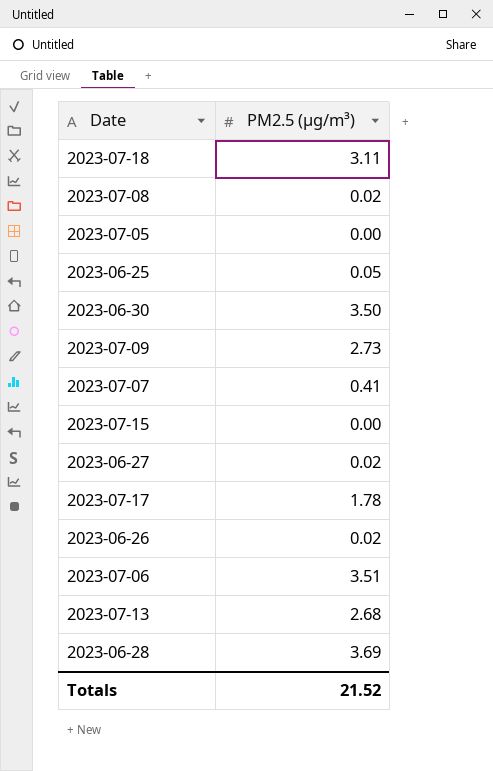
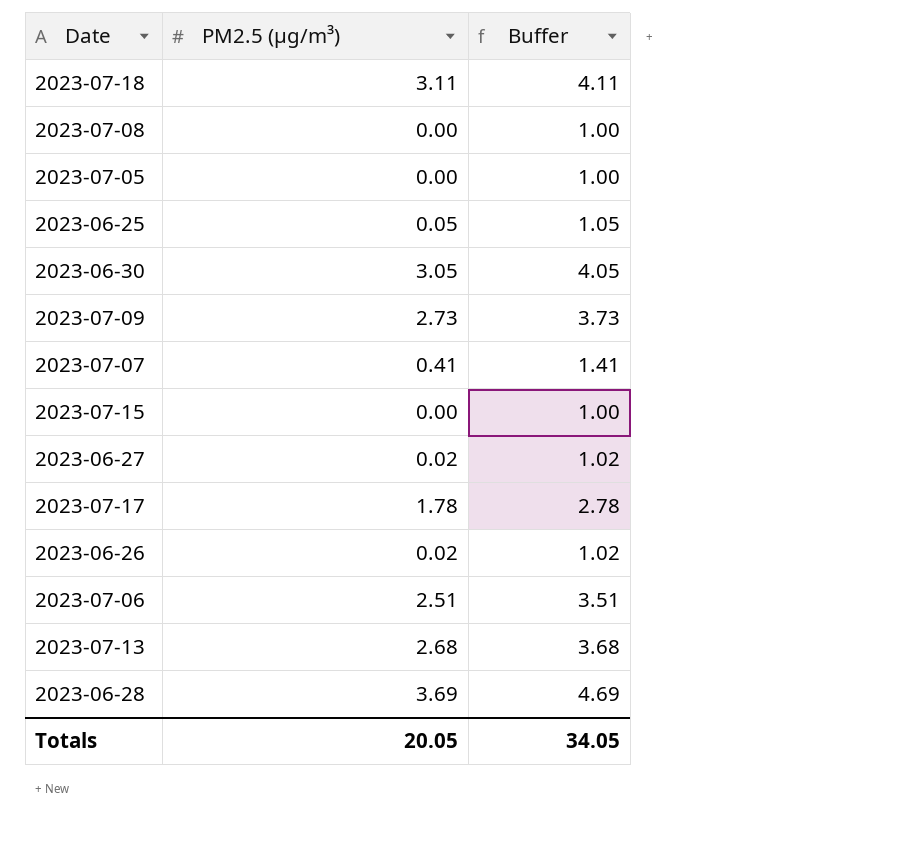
column Buffer | formula: none -> [PM2.5 (μg/m³)] + 1
2023-07-08 | PM2.5 (μg/m³): 0.02 -> 0.00
2023-06-30 | PM2.5 (μg/m³): 3.50 -> 3.05
2023-07-06 | PM2.5 (μg/m³): 3.51 -> 2.51
Totals | PM2.5 (μg/m³): 21.52 -> 20.05

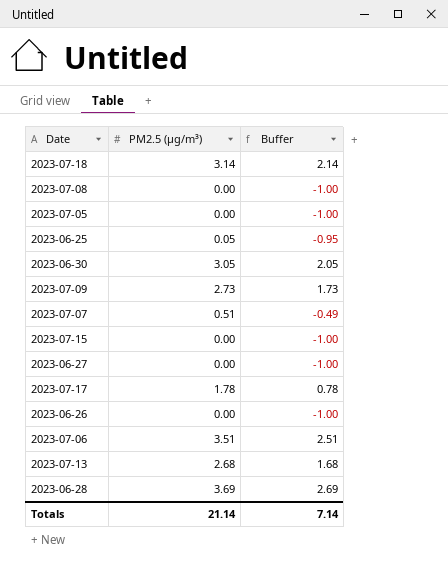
column Buffer | formula: [PM2.5 (μg/m³)] + 1 -> [PM2.5 (μg/m³)] - 1
2023-07-18 | PM2.5 (μg/m³): 3.11 -> 3.14
2023-07-07 | PM2.5 (μg/m³): 0.41 -> 0.51
2023-06-27 | PM2.5 (μg/m³): 0.02 -> 0.00
2023-06-26 | PM2.5 (μg/m³): 0.02 -> 0.00
2023-07-06 | PM2.5 (μg/m³): 2.51 -> 3.51
Totals | PM2.5 (μg/m³): 20.05 -> 21.14
Totals | Buffer: 34.05 -> 7.14

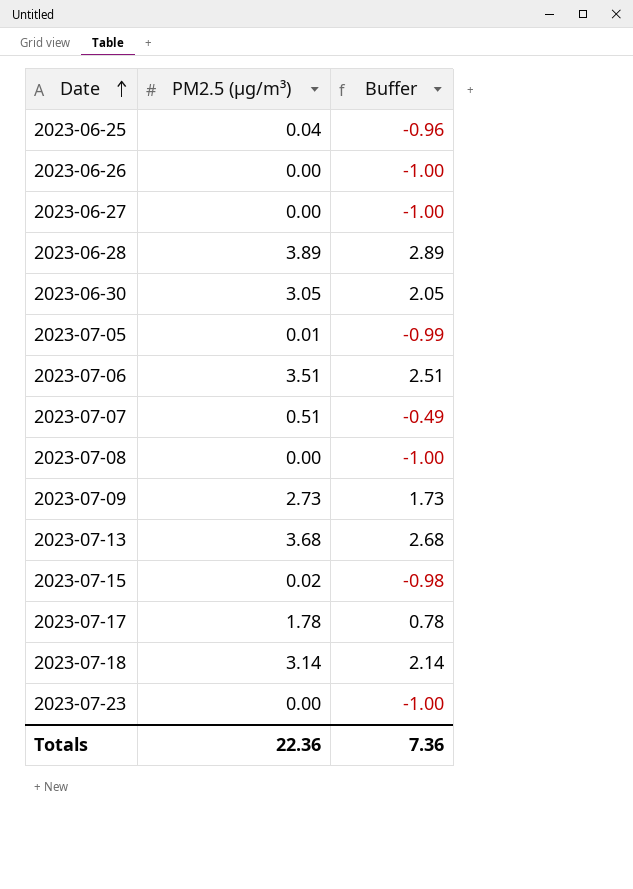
row order: none -> Date ascending
2023-06-25 | PM2.5 (μg/m³): 0.05 -> 0.04
2023-06-25 | Buffer: -0.95 -> -0.96
2023-06-28 | PM2.5 (μg/m³): 3.69 -> 3.89
2023-06-28 | Buffer: 2.69 -> 2.89
2023-07-05 | PM2.5 (μg/m³): 0.00 -> 0.01
2023-07-05 | Buffer: -1.00 -> -0.99
2023-07-13 | PM2.5 (μg/m³): 2.68 -> 3.68
2023-07-13 | Buffer: 1.68 -> 2.68
2023-07-15 | PM2.5 (μg/m³): 0.00 -> 0.02
2023-07-15 | Buffer: -1.00 -> -0.98
row 2023-07-23: none -> 0.00 | -1.00
Totals | PM2.5 (μg/m³): 21.14 -> 22.36
Totals | Buffer: 7.14 -> 7.36

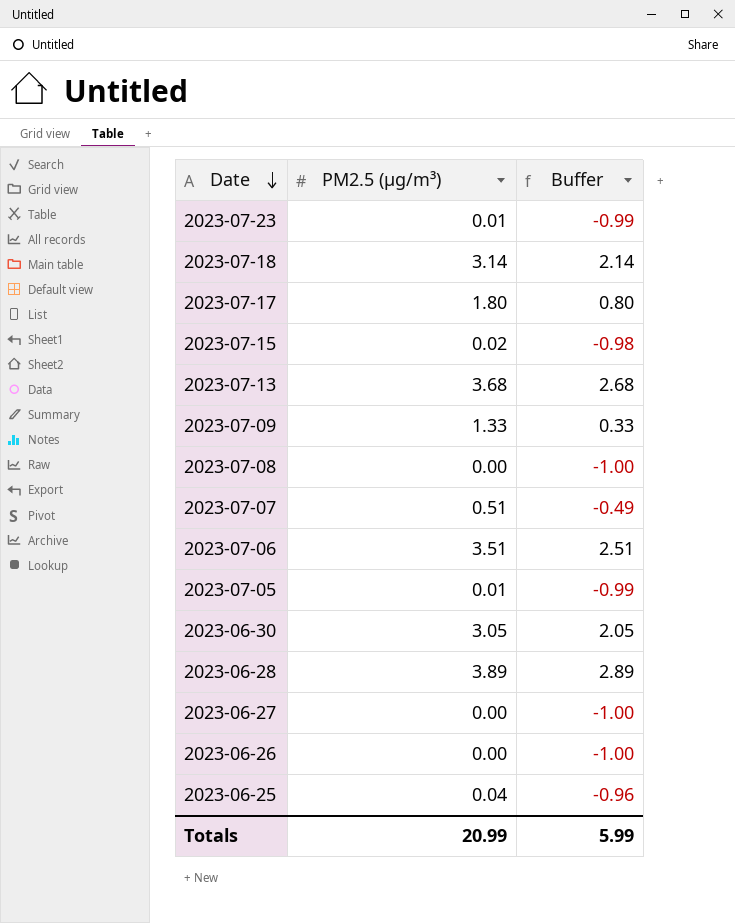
row order: Date ascending -> Date descending
2023-07-23 | PM2.5 (μg/m³): 0.00 -> 0.01
2023-07-23 | Buffer: -1.00 -> -0.99
2023-07-17 | PM2.5 (μg/m³): 1.78 -> 1.80
2023-07-17 | Buffer: 0.78 -> 0.80
2023-07-09 | PM2.5 (μg/m³): 2.73 -> 1.33
2023-07-09 | Buffer: 1.73 -> 0.33
Totals | PM2.5 (μg/m³): 22.36 -> 20.99
Totals | Buffer: 7.36 -> 5.99

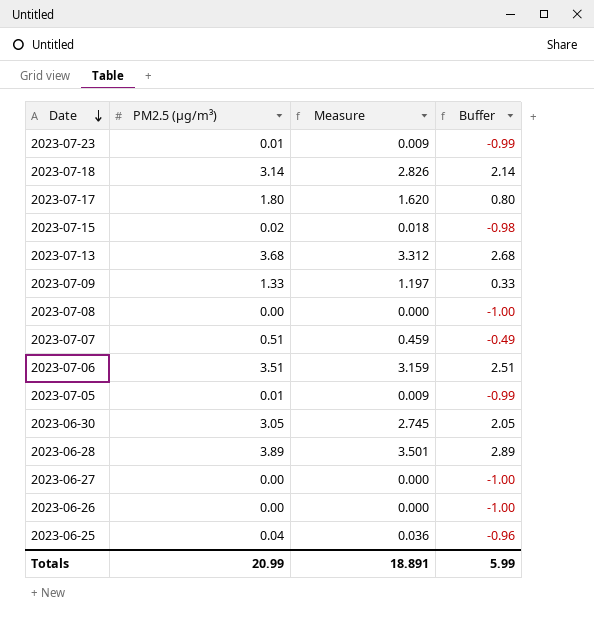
column Measure | formula: none -> [PM2.5 (μg/m³)] * 0.9

